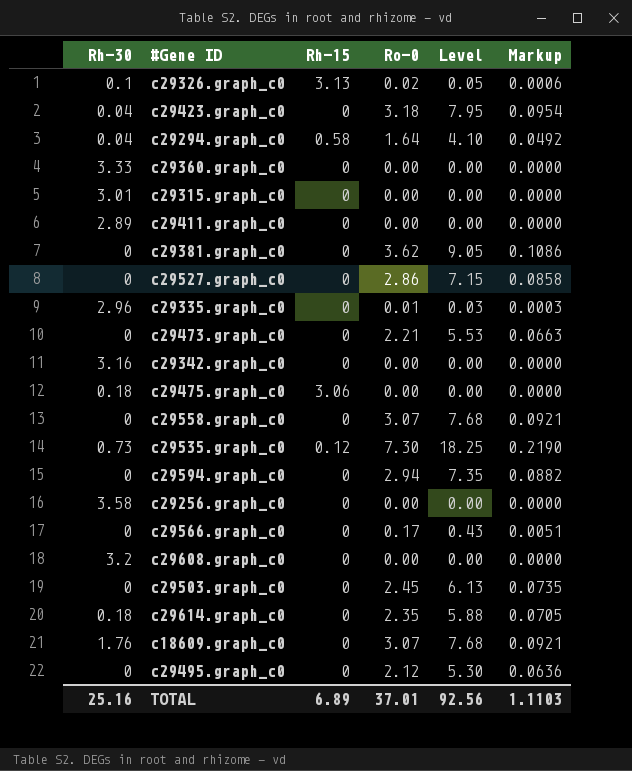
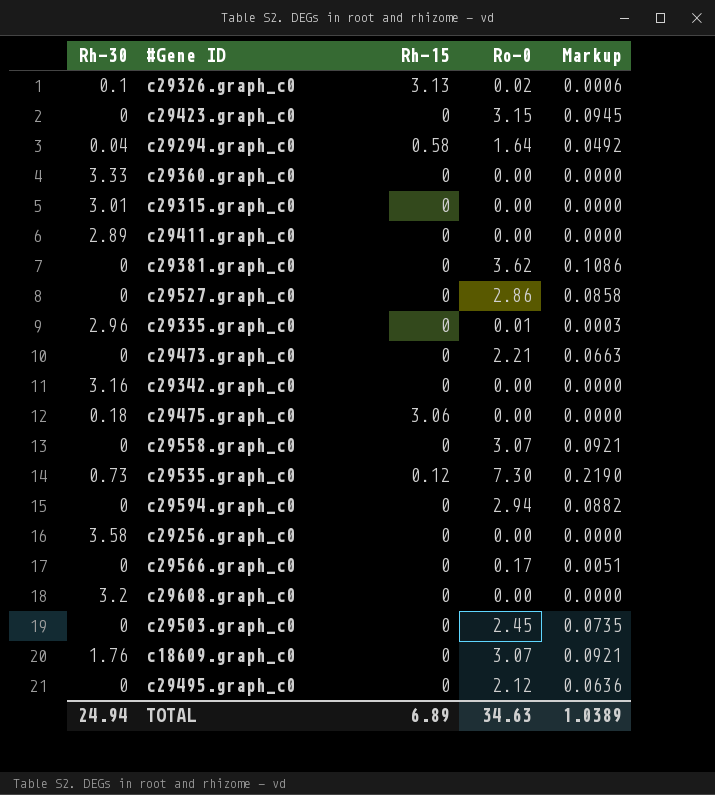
column Level | formula: [Ro-0] * 2.5 -> none
row c29614.graph_c0: 0.18 | 0 | 2.35 | 5.88 | 0.0705 -> none
c29423.graph_c0 | Rh-30: 0.04 -> 0
c29423.graph_c0 | Ro-0: 3.18 -> 3.15
c29423.graph_c0 | Markup: 0.0954 -> 0.0945
TOTAL | Rh-30: 25.16 -> 24.94
TOTAL | Ro-0: 37.01 -> 34.63
TOTAL | Markup: 1.1103 -> 1.0389

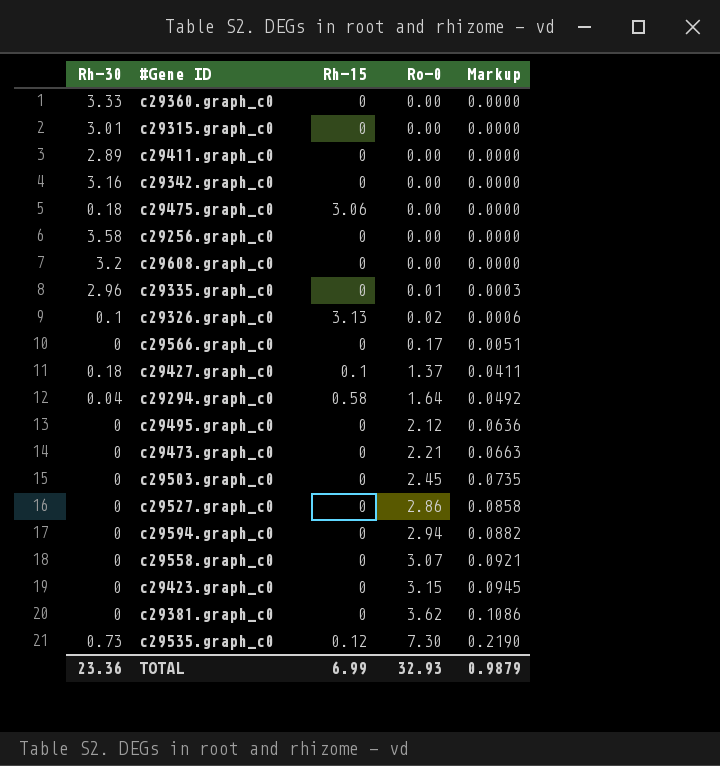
row order: none -> Ro-0 ascending
row c18609.graph_c0: 1.76 | 0 | 3.07 | 0.0921 -> none
row c29427.graph_c0: none -> 0.18 | 0.1 | 1.37 | 0.0411
TOTAL | Rh-30: 24.94 -> 23.36
TOTAL | Rh-15: 6.89 -> 6.99
TOTAL | Ro-0: 34.63 -> 32.93
TOTAL | Markup: 1.0389 -> 0.9879

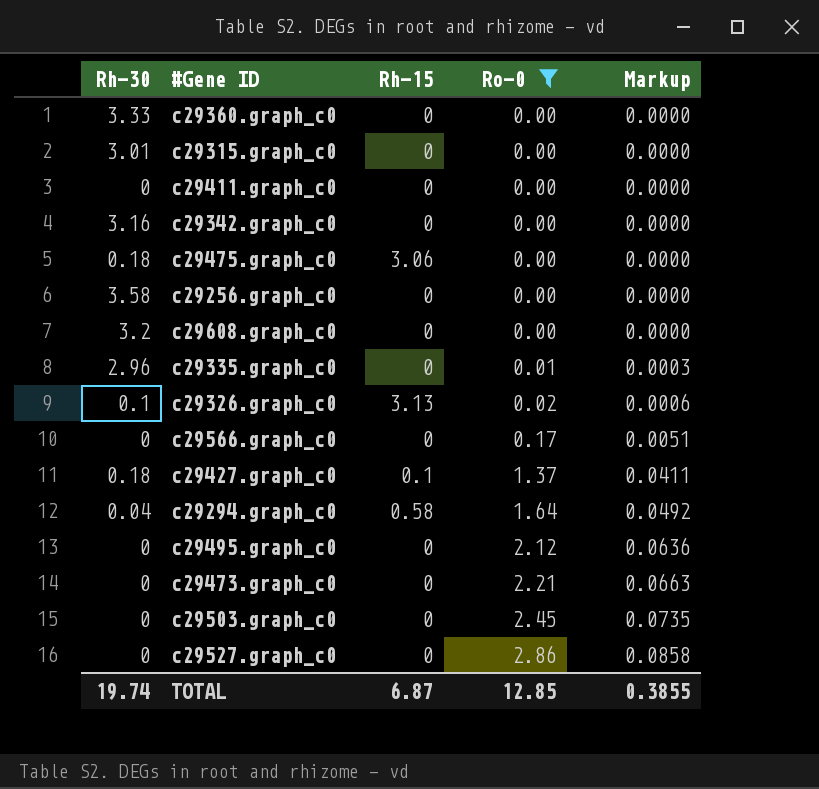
filter: none -> Ro-0 <= 2.86
c29411.graph_c0 | Rh-30: 2.89 -> 0
TOTAL | Rh-30: 23.36 -> 19.74
TOTAL | Rh-15: 6.99 -> 6.87
TOTAL | Ro-0: 32.93 -> 12.85
TOTAL | Markup: 0.9879 -> 0.3855

